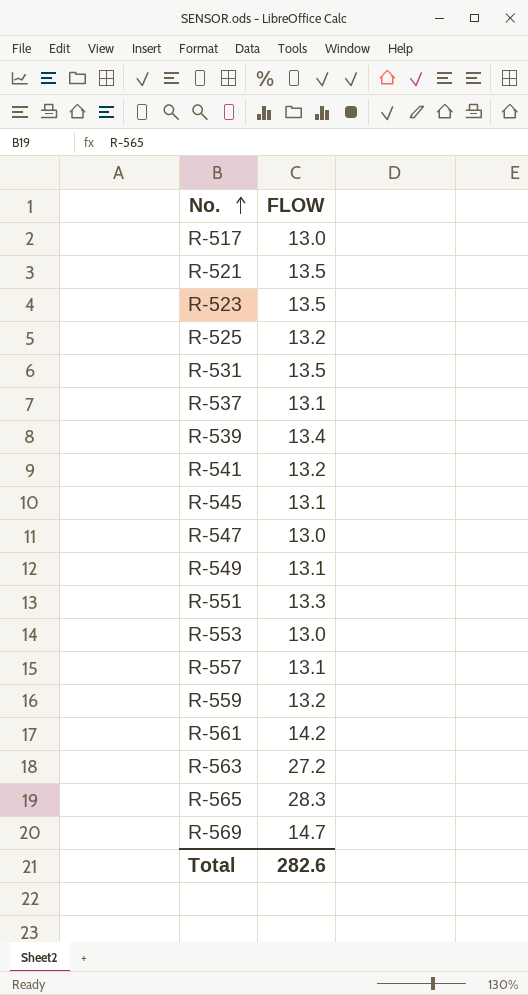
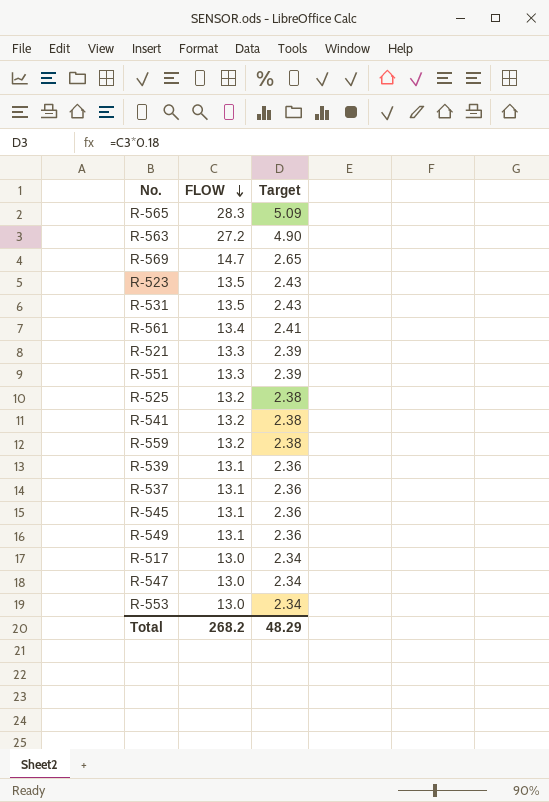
row order: No. ascending -> FLOW descending
column Target | formula: none -> [FLOW] * 0.18
row R-557: 13.1 -> none
R-561 | FLOW: 14.2 -> 13.4
R-521 | FLOW: 13.5 -> 13.3
R-539 | FLOW: 13.4 -> 13.1
Total | FLOW: 282.6 -> 268.2

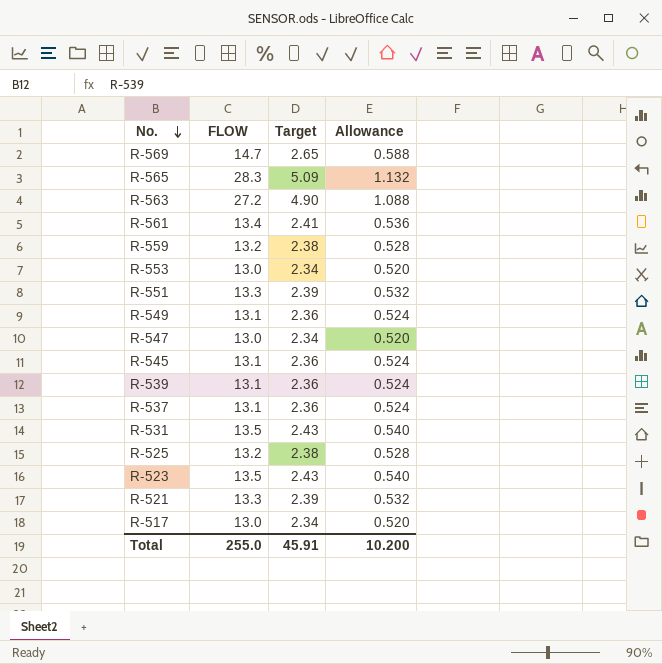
row order: FLOW descending -> No. descending
column Allowance | formula: none -> [FLOW] * 0.04
row R-541: 13.2 | 2.38 -> none
Total | FLOW: 268.2 -> 255.0
Total | Target: 48.29 -> 45.91

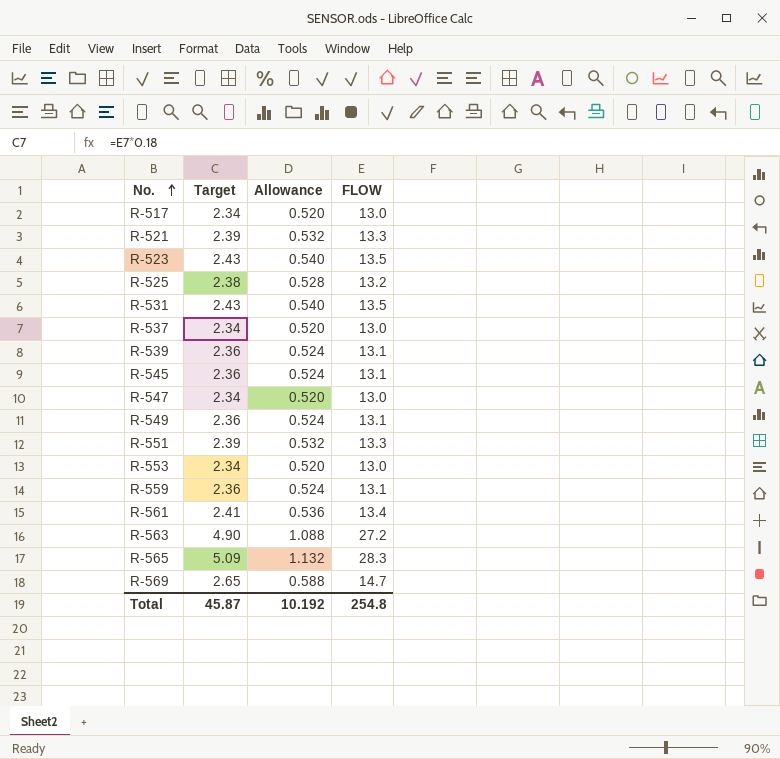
row order: No. descending -> No. ascending
column FLOW | position: 2 -> 4
R-537 | Target: 2.36 -> 2.34
R-537 | Allowance: 0.524 -> 0.520
R-537 | FLOW: 13.1 -> 13.0
R-559 | Target: 2.38 -> 2.36
R-559 | Allowance: 0.528 -> 0.524
R-559 | FLOW: 13.2 -> 13.1
Total | Target: 45.91 -> 45.87
Total | Allowance: 10.200 -> 10.192
Total | FLOW: 255.0 -> 254.8

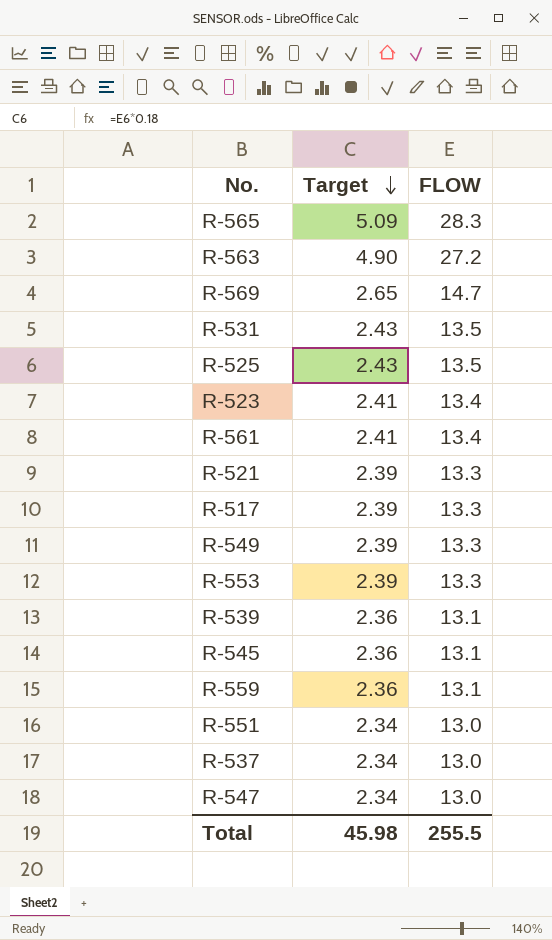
row order: No. ascending -> Target descending
column Allowance | formula: [FLOW] * 0.04 -> none
R-525 | Target: 2.38 -> 2.43
R-525 | FLOW: 13.2 -> 13.5
R-523 | Target: 2.43 -> 2.41
R-523 | FLOW: 13.5 -> 13.4
R-517 | Target: 2.34 -> 2.39
R-517 | FLOW: 13.0 -> 13.3
R-549 | Target: 2.36 -> 2.39
R-549 | FLOW: 13.1 -> 13.3
R-553 | Target: 2.34 -> 2.39
R-553 | FLOW: 13.0 -> 13.3
R-551 | Target: 2.39 -> 2.34
R-551 | FLOW: 13.3 -> 13.0
Total | Target: 45.87 -> 45.98
Total | FLOW: 254.8 -> 255.5

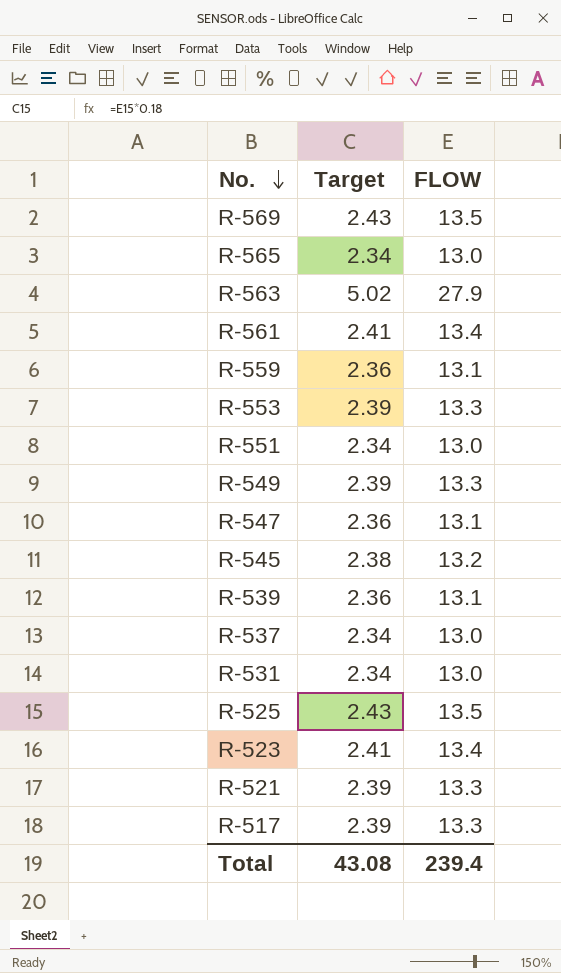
row order: Target descending -> No. descending
R-569 | Target: 2.65 -> 2.43
R-569 | FLOW: 14.7 -> 13.5
R-565 | Target: 5.09 -> 2.34
R-565 | FLOW: 28.3 -> 13.0
R-563 | Target: 4.90 -> 5.02
R-563 | FLOW: 27.2 -> 27.9
R-547 | Target: 2.34 -> 2.36
R-547 | FLOW: 13.0 -> 13.1
R-545 | Target: 2.36 -> 2.38
R-545 | FLOW: 13.1 -> 13.2
R-531 | Target: 2.43 -> 2.34
R-531 | FLOW: 13.5 -> 13.0
Total | Target: 45.98 -> 43.08
Total | FLOW: 255.5 -> 239.4

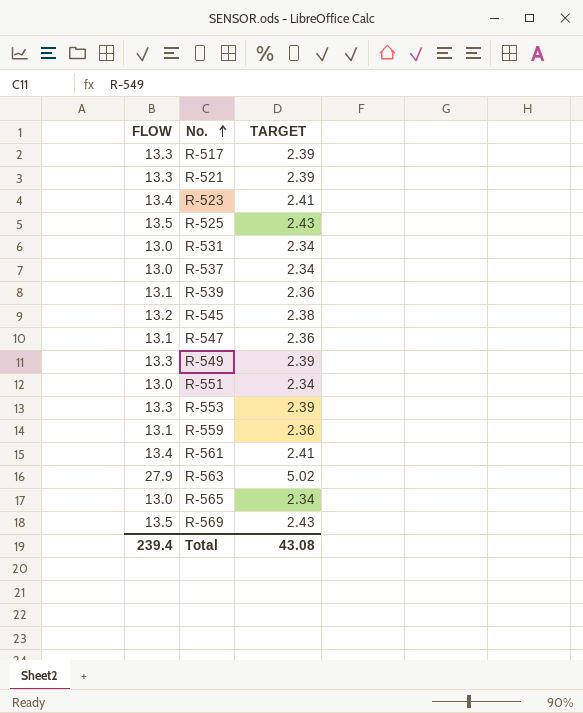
row order: No. descending -> No. ascending
column FLOW | position: 3 -> 1
column name: Target -> TARGET

